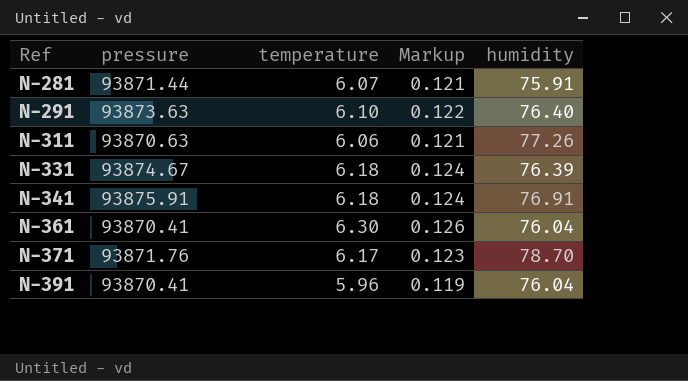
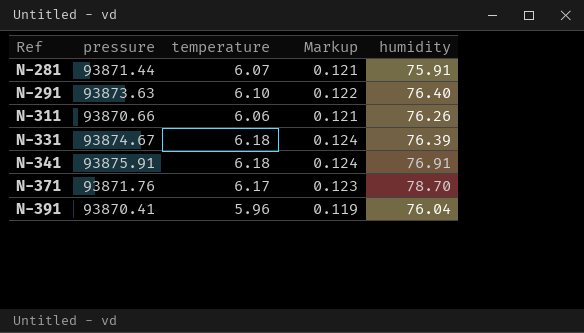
row N-361: 93870.41 | 6.30 | 0.126 | 76.04 -> none
N-311 | pressure: 93870.63 -> 93870.66
N-311 | humidity: 77.26 -> 76.26

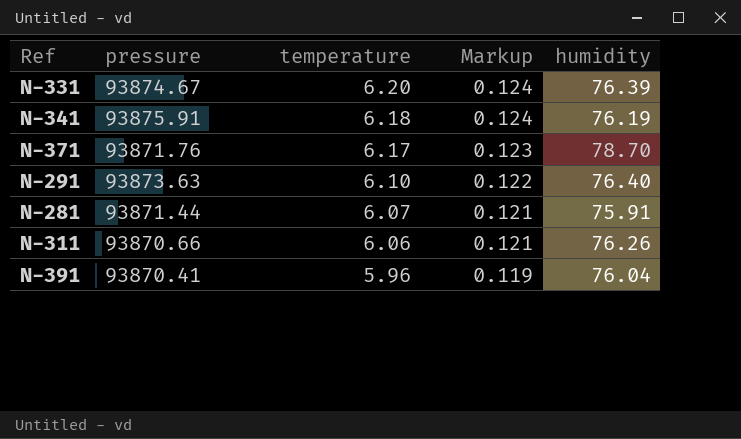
row order: Ref ascending -> temperature descending
N-331 | temperature: 6.18 -> 6.20
N-341 | humidity: 76.91 -> 76.19

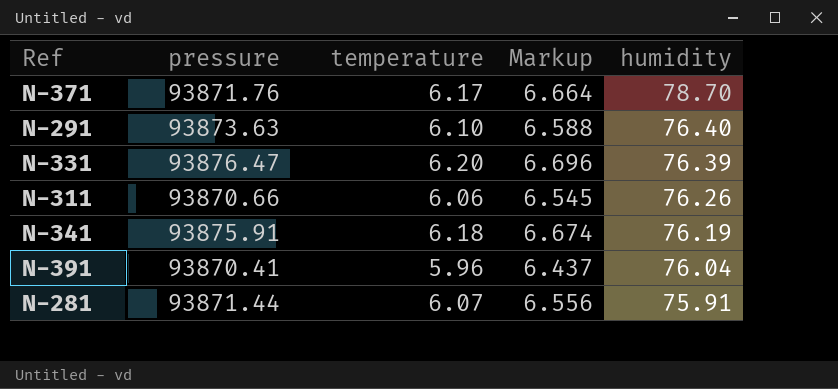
row order: temperature descending -> humidity descending
column Markup | formula: [temperature] * 0.02 -> [temperature] * 1.08
N-331 | pressure: 93874.67 -> 93876.47

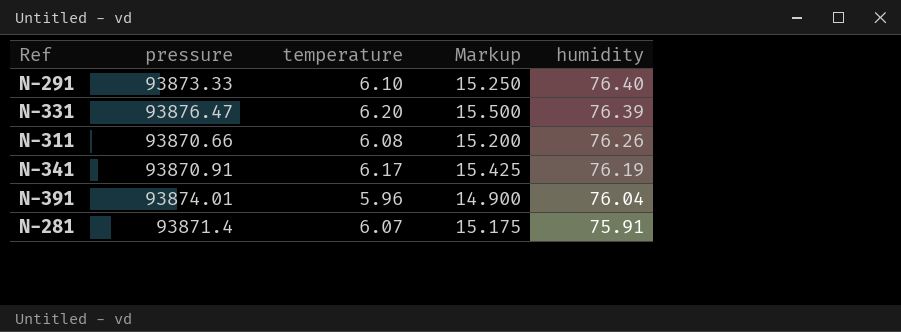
column Markup | formula: [temperature] * 1.08 -> [temperature] * 2.5
row N-371: 93871.76 | 6.17 | 6.664 | 78.70 -> none
N-291 | pressure: 93873.63 -> 93873.33
N-311 | temperature: 6.06 -> 6.08
N-341 | pressure: 93875.91 -> 93870.91
N-341 | temperature: 6.18 -> 6.17
N-391 | pressure: 93870.41 -> 93874.01
N-281 | pressure: 93871.44 -> 93871.4

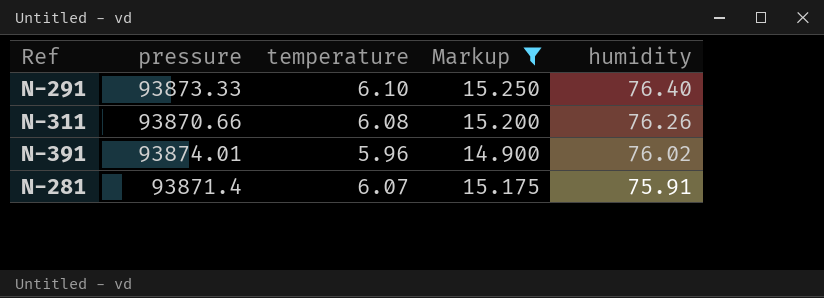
filter: none -> Markup <= 15.250
N-391 | humidity: 76.04 -> 76.02

